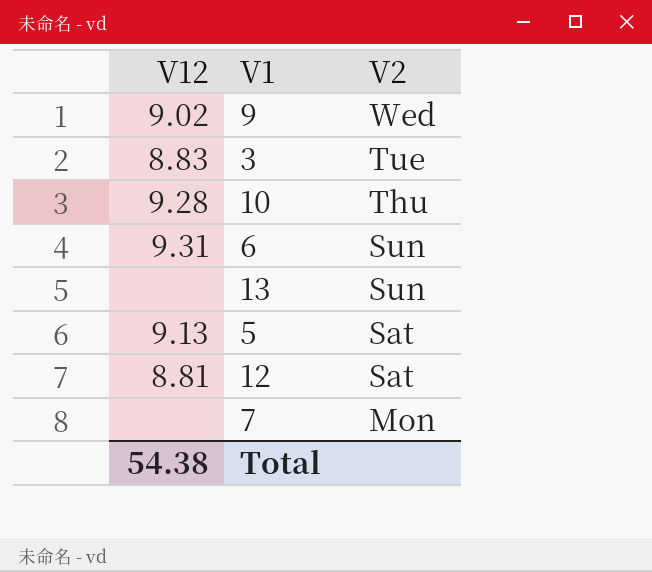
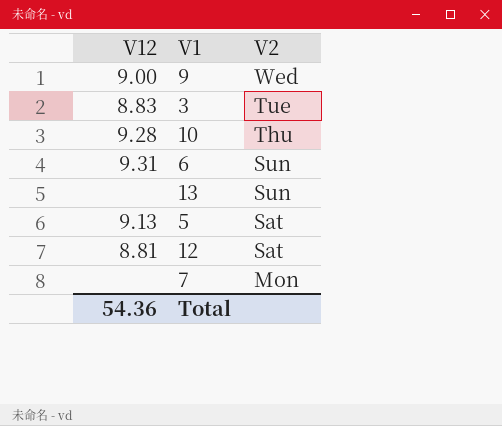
9 | V12: 9.02 -> 9.00
Total | V12: 54.38 -> 54.36

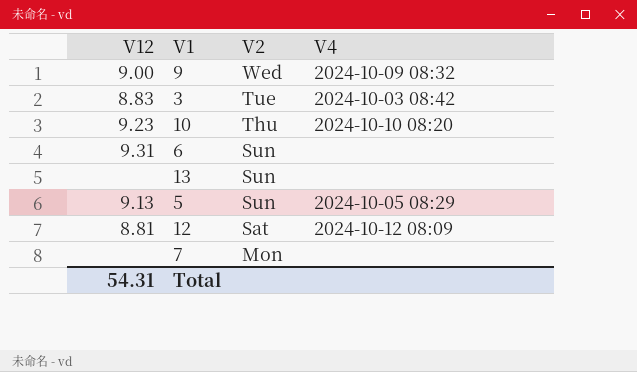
column V4 | position: none -> 4
10 | V12: 9.28 -> 9.23
5 | V2: Sat -> Sun
Total | V12: 54.36 -> 54.31

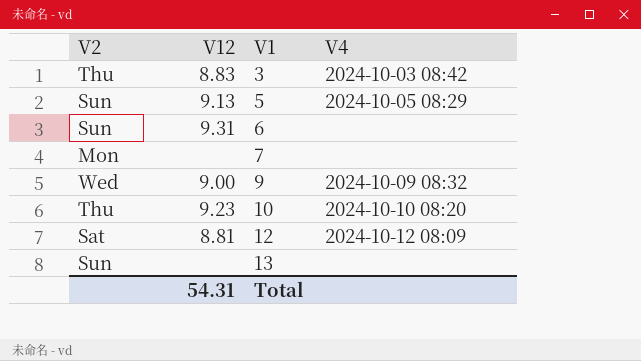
row order: V2 descending -> V1 ascending
column V2 | position: 3 -> 1
3 | V2: Tue -> Thu

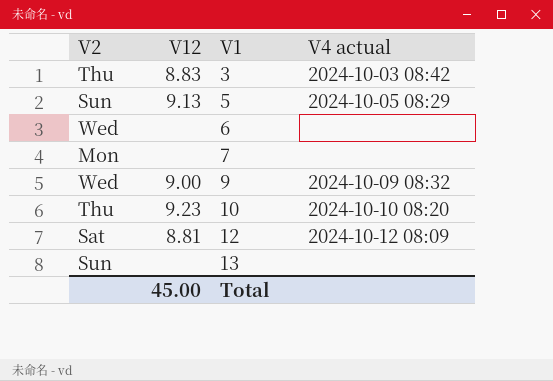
column name: V4 -> V4 actual
6 | V2: Sun -> Wed
6 | V12: 9.31 -> none
Total | V12: 54.31 -> 45.00

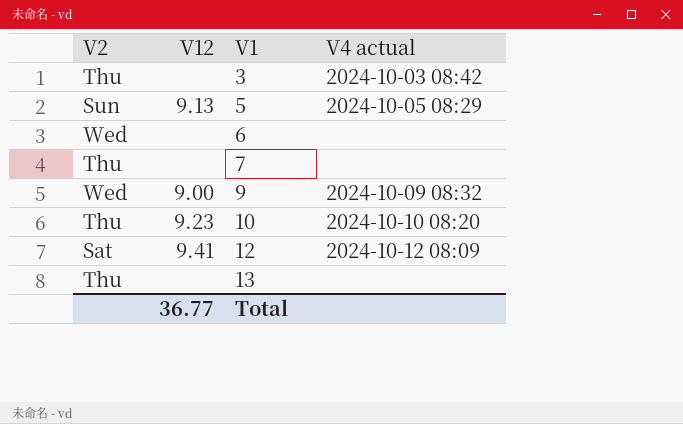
3 | V12: 8.83 -> none
7 | V2: Mon -> Thu
12 | V12: 8.81 -> 9.41
13 | V2: Sun -> Thu
Total | V12: 45.00 -> 36.77

